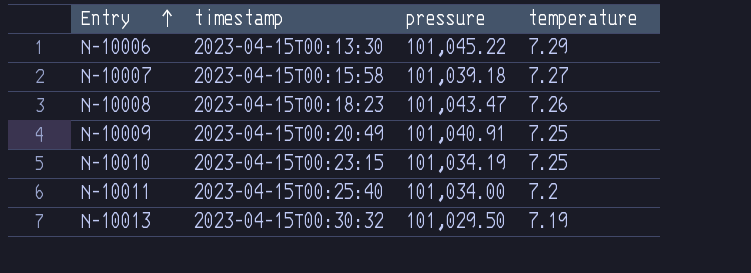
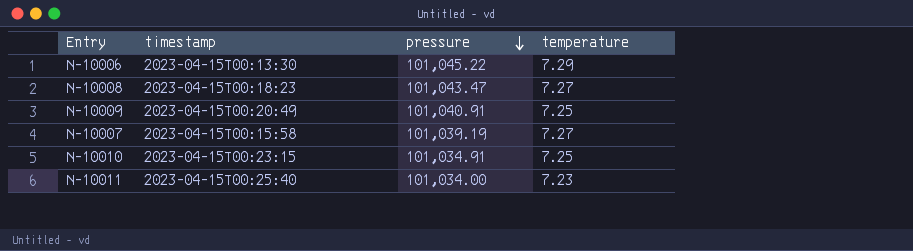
row order: Entry ascending -> pressure descending
row N-10013: 2023-04-15T00:30:32 | 101,029.50 | 7.19 -> none
N-10008 | temperature: 7.26 -> 7.27
N-10007 | pressure: 101,039.18 -> 101,039.19
N-10010 | pressure: 101,034.19 -> 101,034.91
N-10011 | temperature: 7.2 -> 7.23

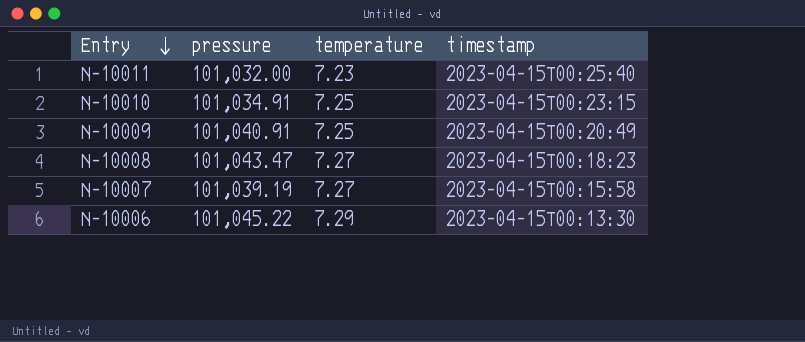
row order: pressure descending -> Entry descending
column timestamp | position: 2 -> 4
N-10011 | pressure: 101,034.00 -> 101,032.00

